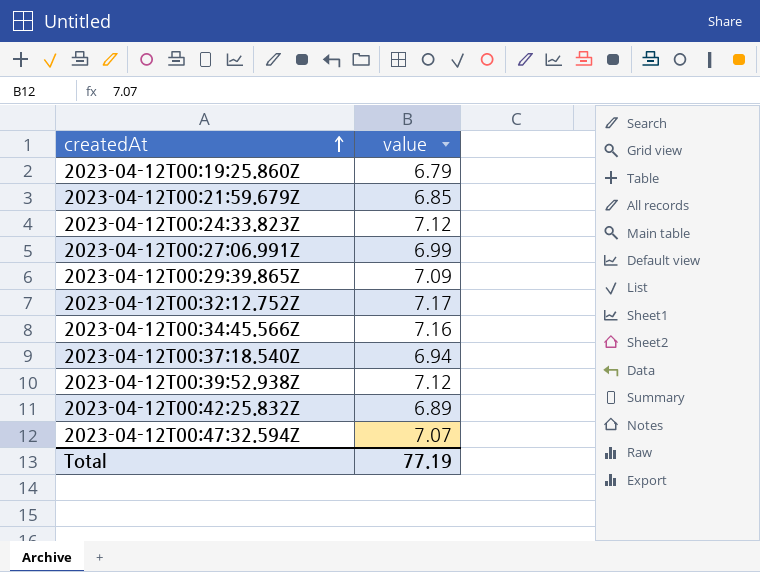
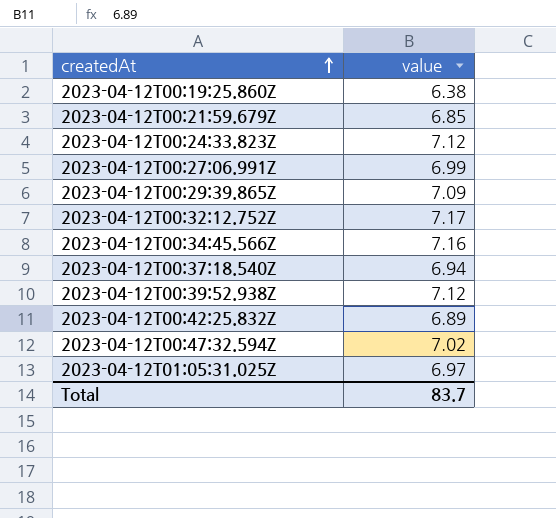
2023-04-12T00:19:25.860Z | value: 6.79 -> 6.38
2023-04-12T00:47:32.594Z | value: 7.07 -> 7.02
row 2023-04-12T01:05:31.025Z: none -> 6.97
Total | value: 77.19 -> 83.7

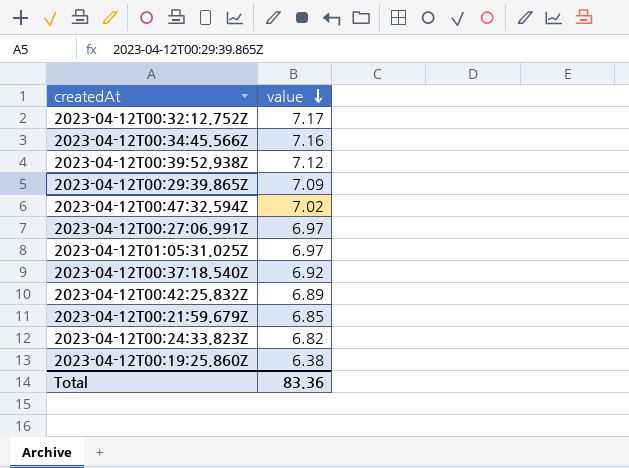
row order: createdAt ascending -> value descending
2023-04-12T00:27:06.991Z | value: 6.99 -> 6.97
2023-04-12T00:37:18.540Z | value: 6.94 -> 6.92
2023-04-12T00:24:33.823Z | value: 7.12 -> 6.82
Total | value: 83.7 -> 83.36

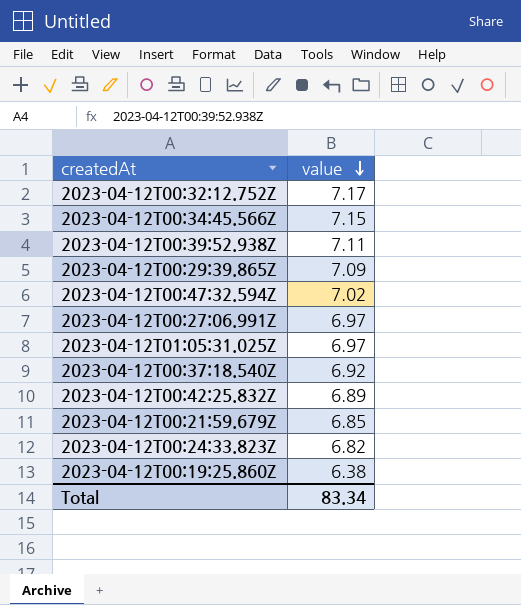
2023-04-12T00:34:45.566Z | value: 7.16 -> 7.15
2023-04-12T00:39:52.938Z | value: 7.12 -> 7.11
Total | value: 83.36 -> 83.34

